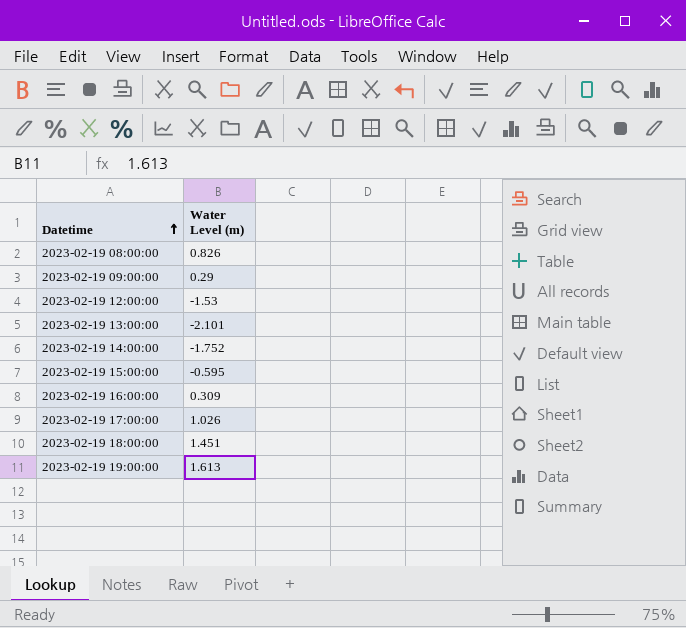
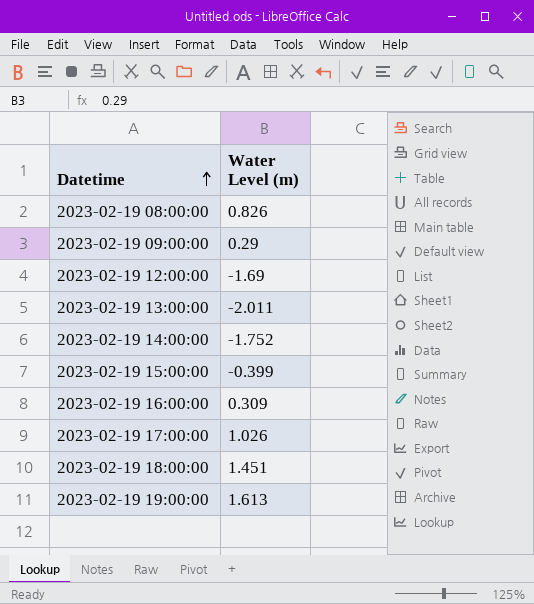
2023-02-19 12:00:00 | Water Level (m): -1.53 -> -1.69
2023-02-19 13:00:00 | Water Level (m): -2.101 -> -2.011
2023-02-19 15:00:00 | Water Level (m): -0.595 -> -0.399

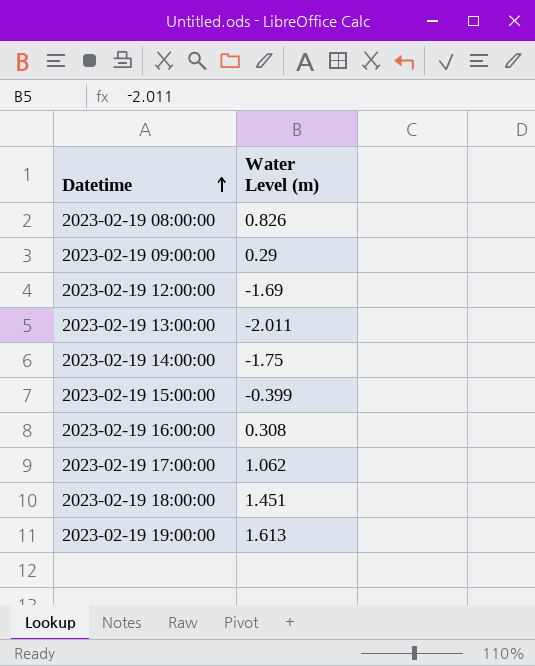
2023-02-19 14:00:00 | Water Level (m): -1.752 -> -1.75
2023-02-19 16:00:00 | Water Level (m): 0.309 -> 0.308
2023-02-19 17:00:00 | Water Level (m): 1.026 -> 1.062

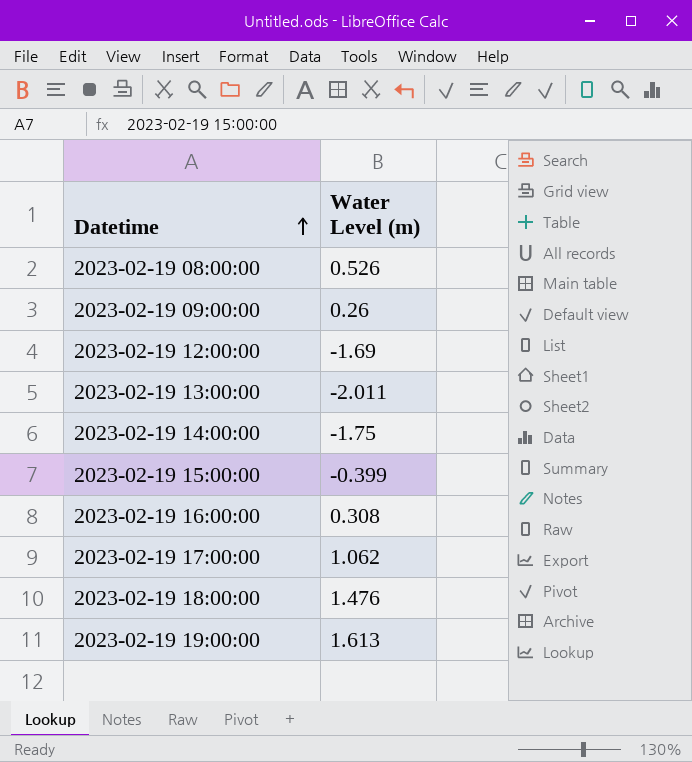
2023-02-19 08:00:00 | Water Level (m): 0.826 -> 0.526
2023-02-19 09:00:00 | Water Level (m): 0.29 -> 0.26
2023-02-19 18:00:00 | Water Level (m): 1.451 -> 1.476

